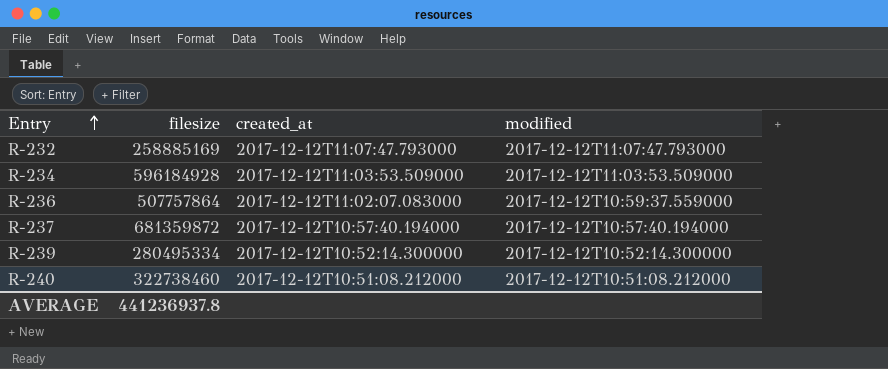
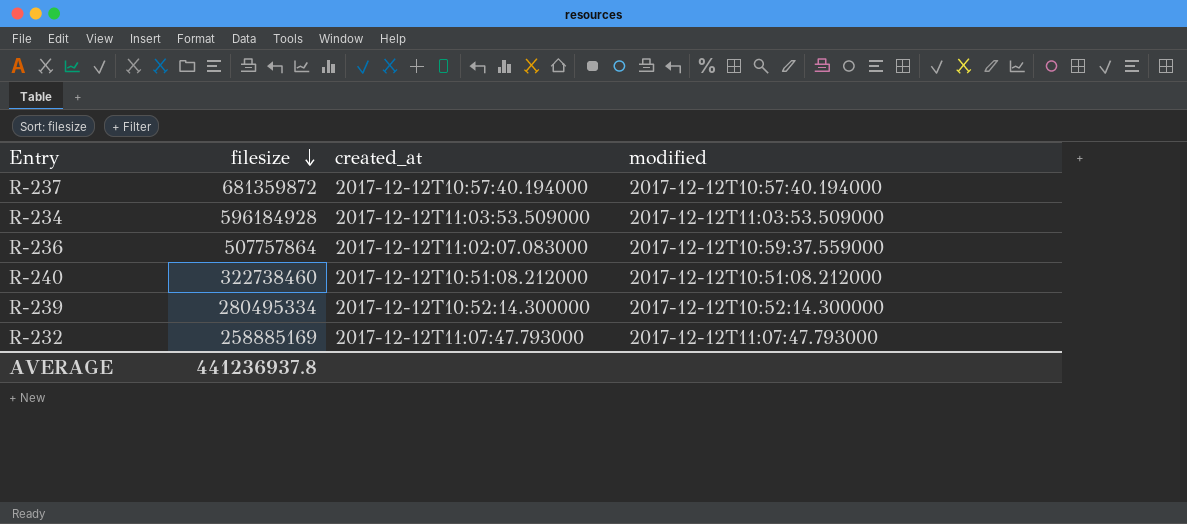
row order: Entry ascending -> filesize descending

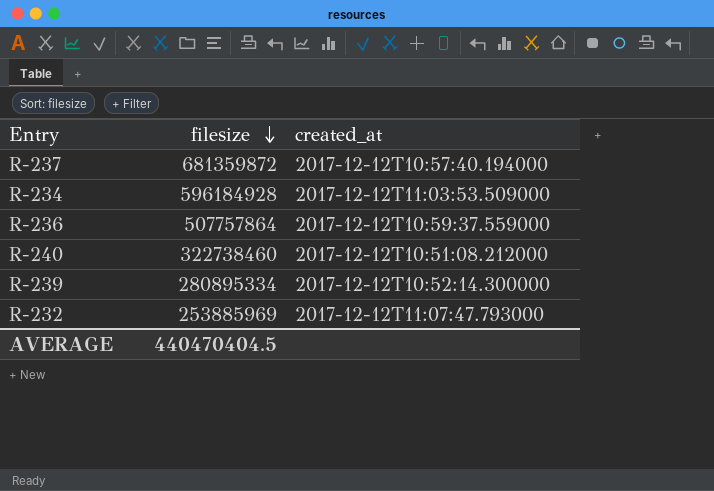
column modified | position: 4 -> none
R-236 | created_at: 2017-12-12T11:02:07.083000 -> 2017-12-12T10:59:37.559000
R-239 | filesize: 280495334 -> 280895334
R-232 | filesize: 258885169 -> 253885969
AVERAGE | filesize: 441236937.8 -> 440470404.5

